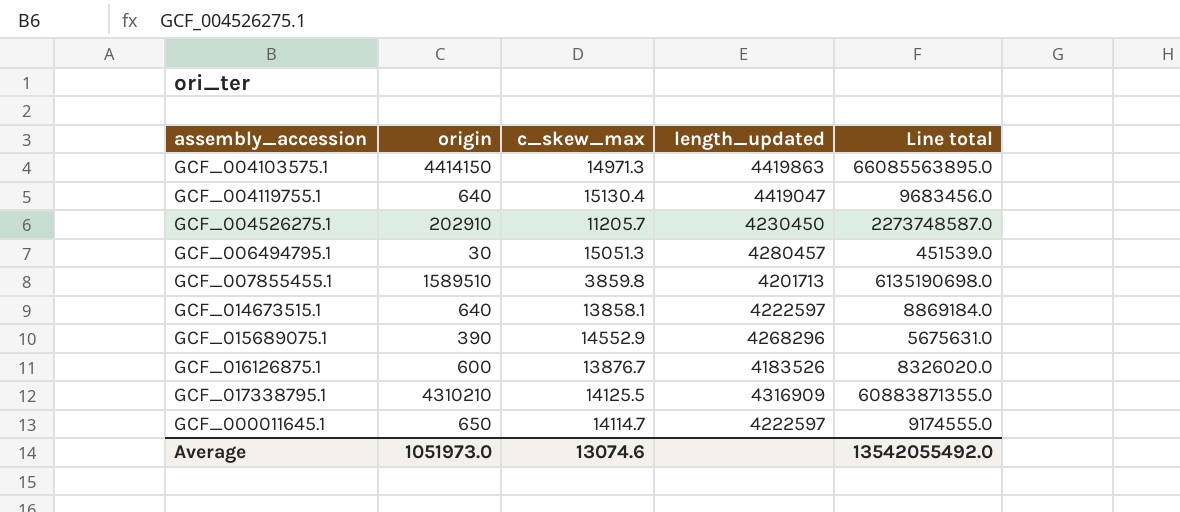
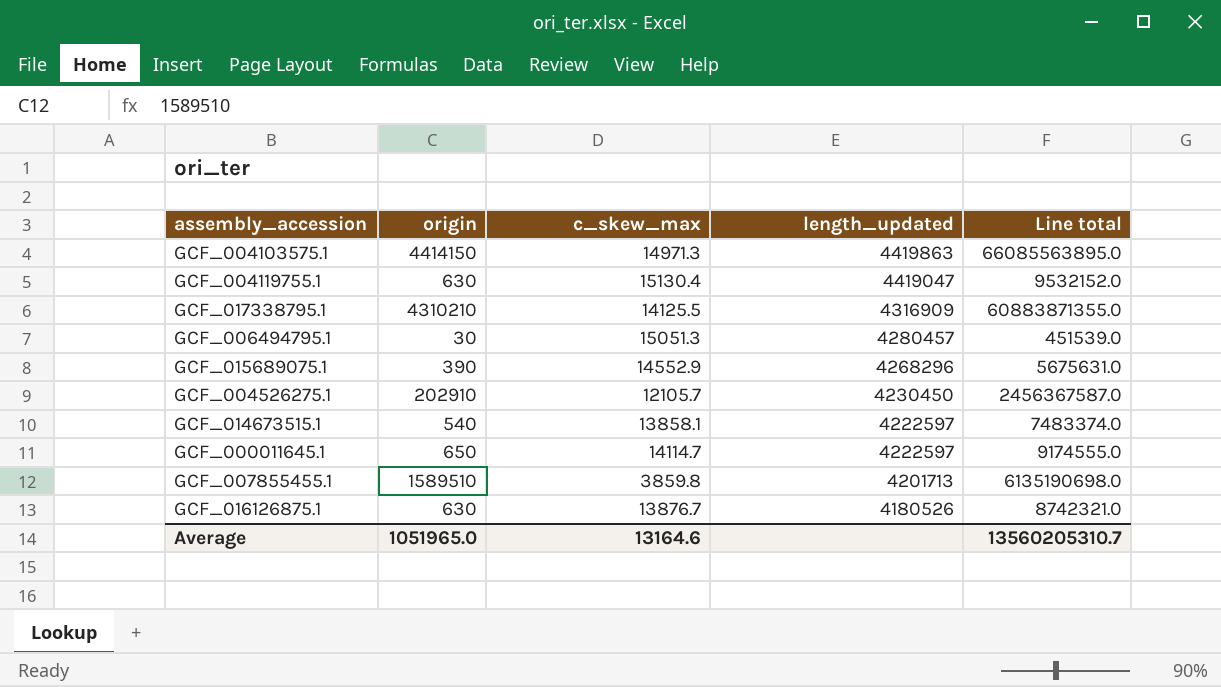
row order: none -> length_updated descending
GCF_004119755.1 | origin: 640 -> 630
GCF_004119755.1 | Line total: 9683456.0 -> 9532152.0
GCF_004526275.1 | c_skew_max: 11205.7 -> 12105.7
GCF_004526275.1 | Line total: 2273748587.0 -> 2456367587.0
GCF_014673515.1 | origin: 640 -> 540
GCF_014673515.1 | Line total: 8869184.0 -> 7483374.0
GCF_016126875.1 | origin: 600 -> 630
GCF_016126875.1 | length_updated: 4183526 -> 4180526
GCF_016126875.1 | Line total: 8326020.0 -> 8742321.0
Average | origin: 1051973.0 -> 1051965.0
Average | c_skew_max: 13074.6 -> 13164.6
Average | Line total: 13542055492.0 -> 13560205310.7

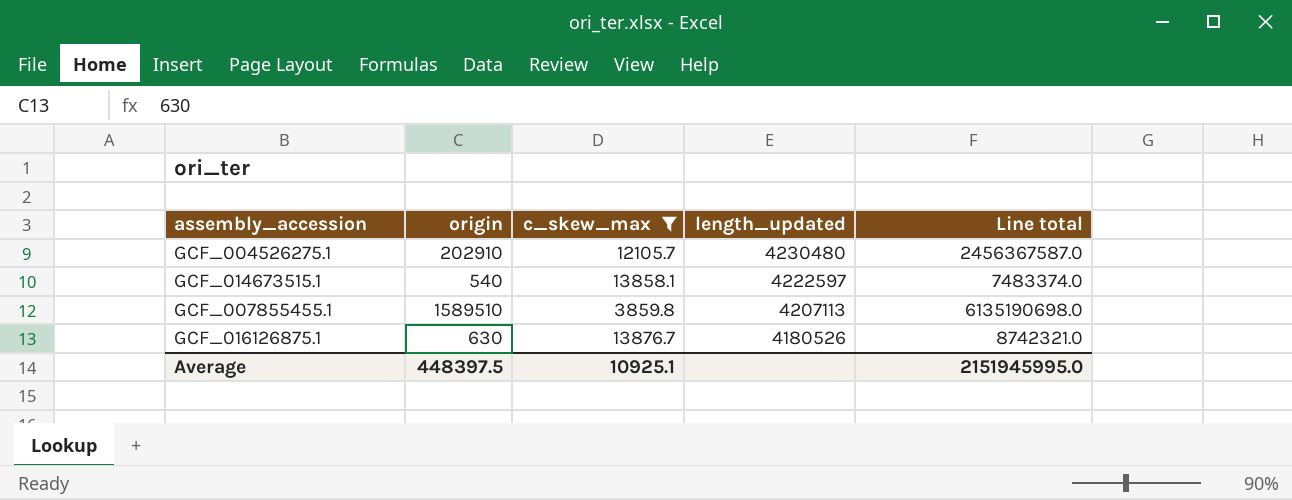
filter: none -> c_skew_max <= 13876.7
GCF_004526275.1 | length_updated: 4230450 -> 4230480
GCF_007855455.1 | length_updated: 4201713 -> 4207113
Average | origin: 1051965.0 -> 448397.5
Average | c_skew_max: 13164.6 -> 10925.1
Average | Line total: 13560205310.7 -> 2151945995.0

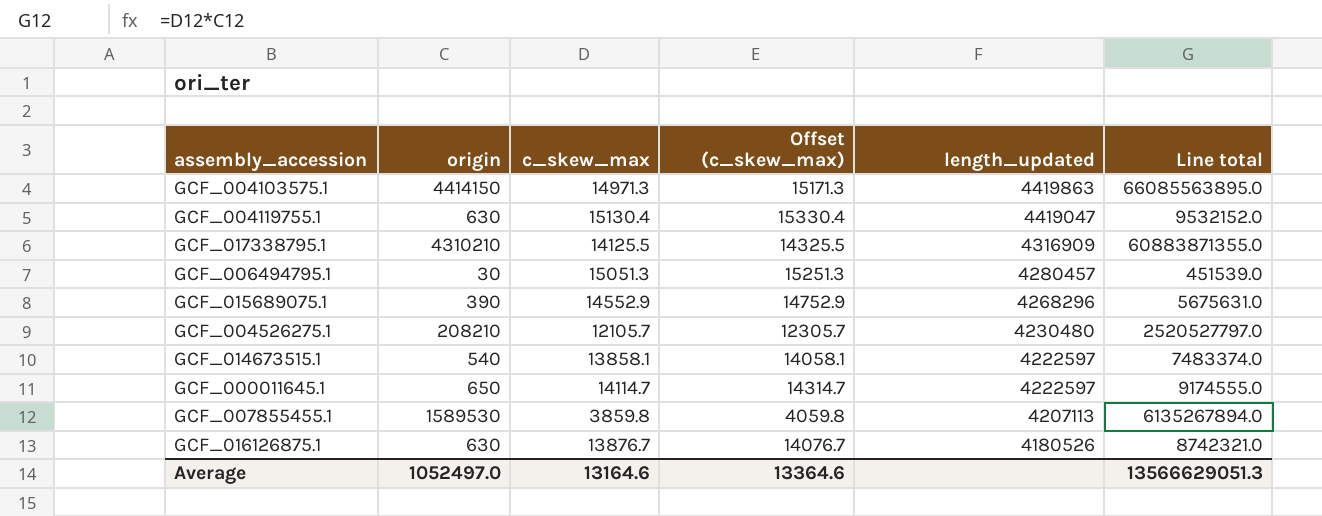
filter: c_skew_max <= 13876.7 -> none
column Offset (c_skew_max) | formula: none -> [c_skew_max] + 200
GCF_004526275.1 | origin: 202910 -> 208210
GCF_004526275.1 | Line total: 2456367587.0 -> 2520527797.0
GCF_007855455.1 | origin: 1589510 -> 1589530
GCF_007855455.1 | Line total: 6135190698.0 -> 6135267894.0
Average | origin: 448397.5 -> 1052497.0
Average | c_skew_max: 10925.1 -> 13164.6
Average | Line total: 2151945995.0 -> 13566629051.3

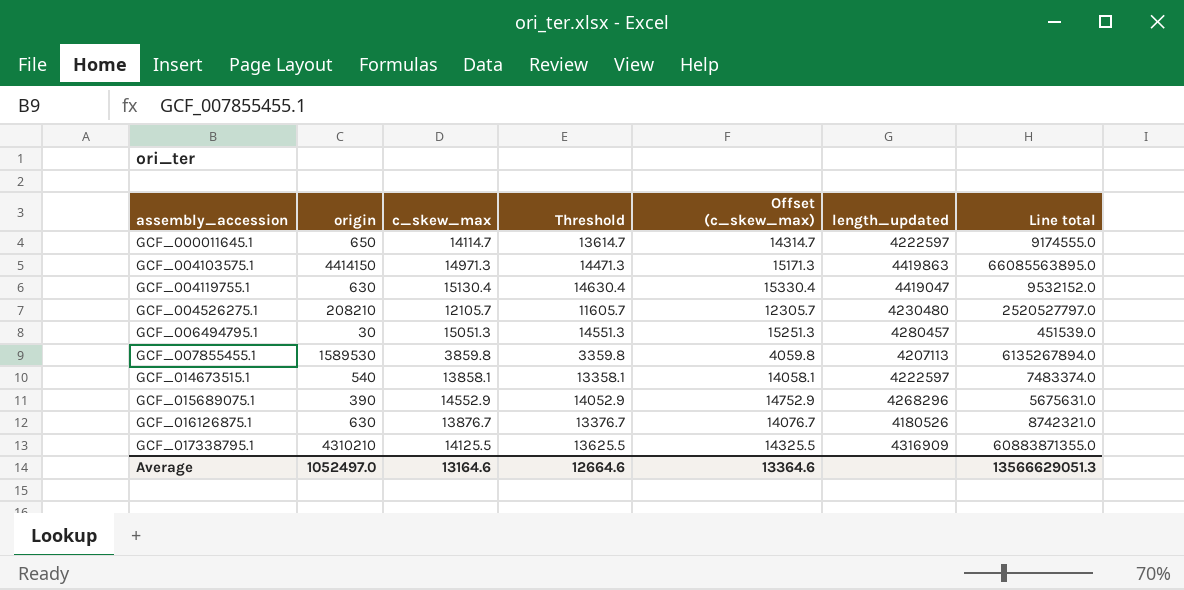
row order: length_updated descending -> assembly_accession ascending
column Threshold | formula: none -> [c_skew_max] - 500

